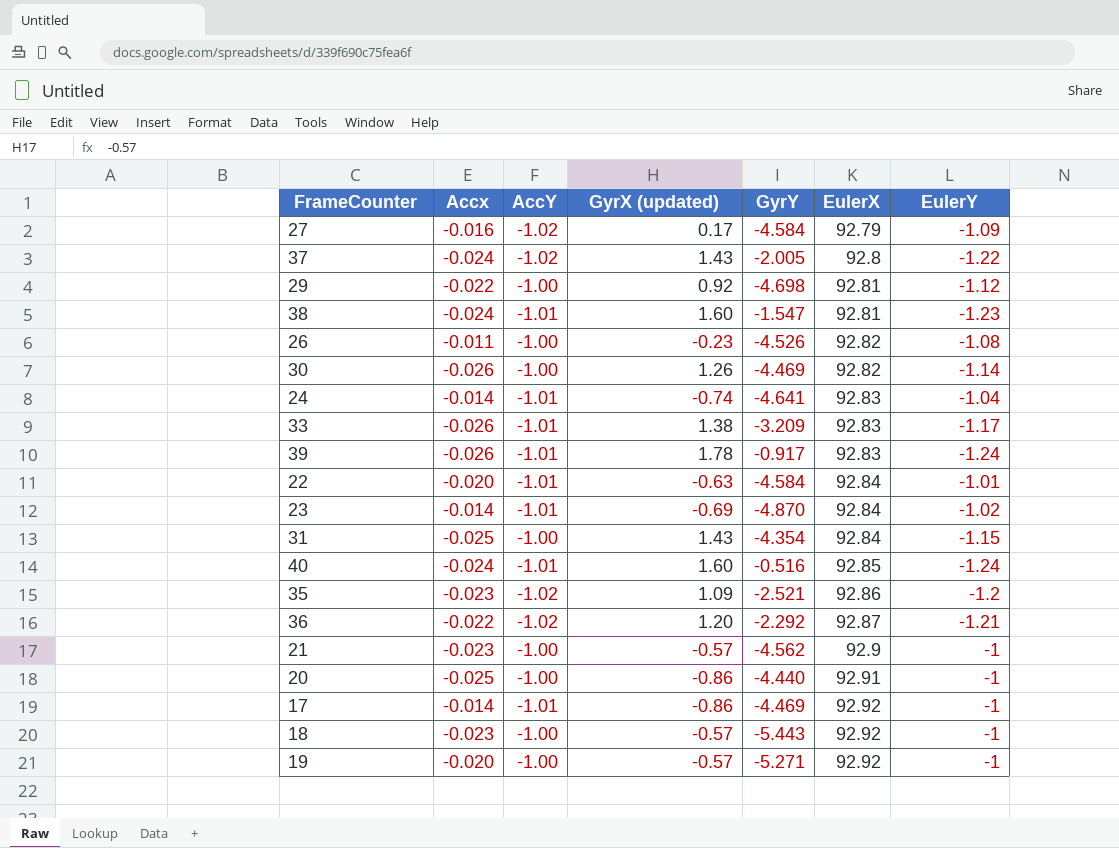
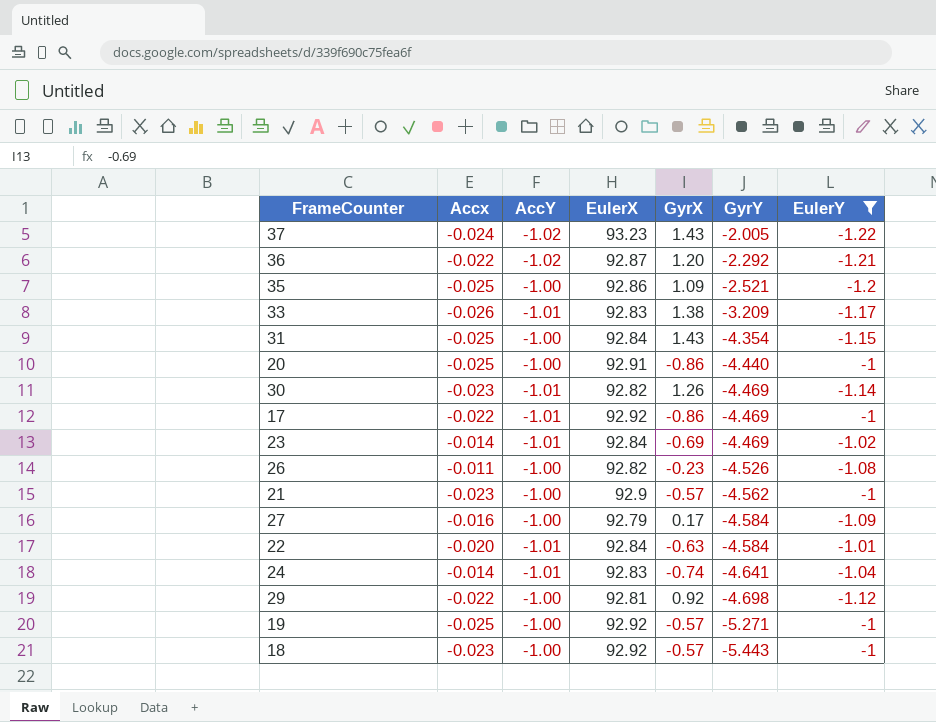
filter: none -> EulerY >= -1.22
row order: EulerX ascending -> GyrY descending
column EulerX | position: 6 -> 4
column name: GyrX (updated) -> GyrX
37 | EulerX: 92.8 -> 93.23
35 | Accx: -0.023 -> -0.025
35 | AccY: -1.02 -> -1.00
30 | Accx: -0.026 -> -0.023
30 | AccY: -1.00 -> -1.01
17 | Accx: -0.014 -> -0.022
23 | GyrY: -4.870 -> -4.469
27 | AccY: -1.02 -> -1.00
19 | Accx: -0.020 -> -0.025

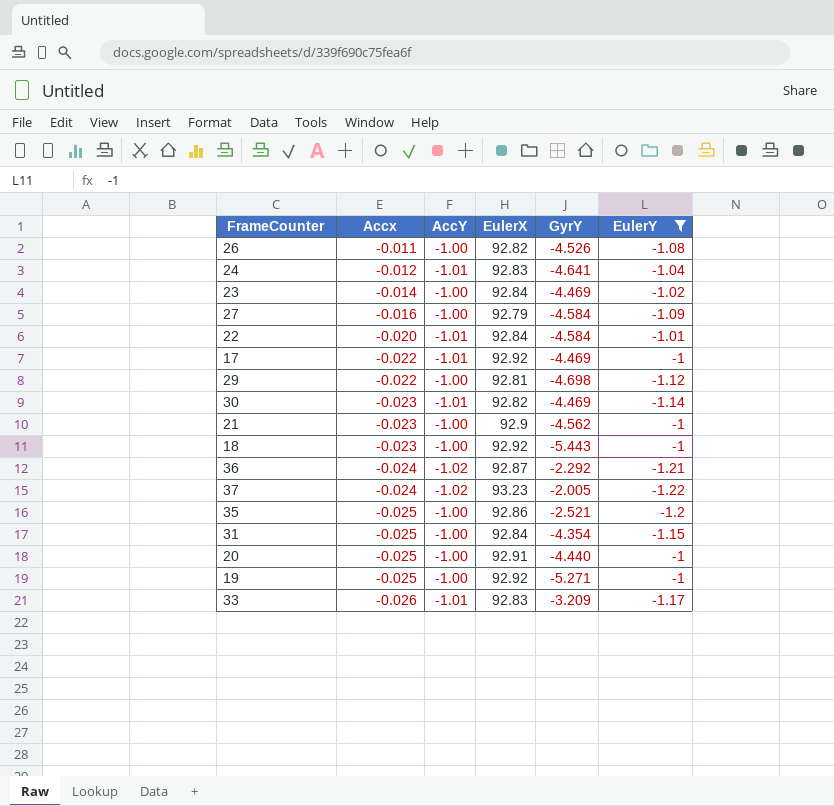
row order: GyrY descending -> Accx descending
column GyrX | position: 5 -> none
24 | Accx: -0.014 -> -0.012
23 | AccY: -1.01 -> -1.00
36 | Accx: -0.022 -> -0.024

